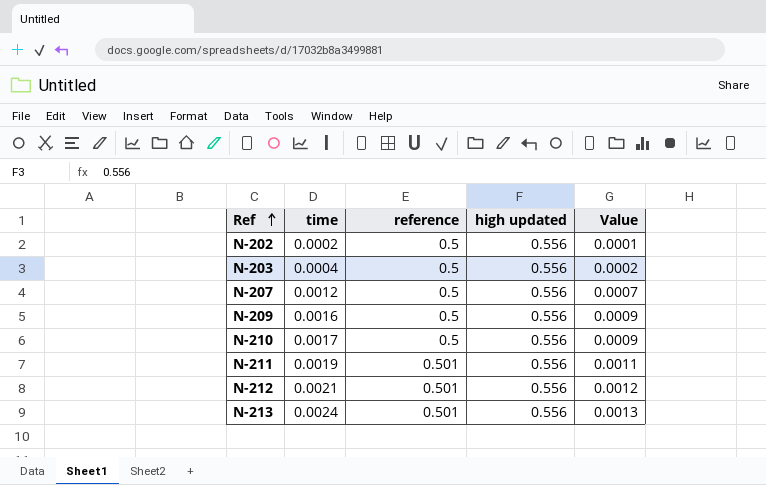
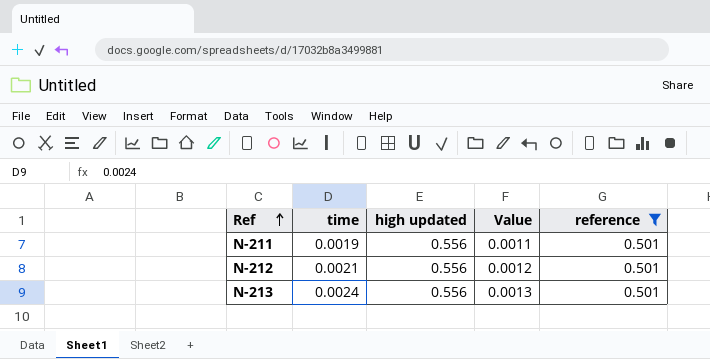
filter: none -> reference = 0.501
column reference | position: 3 -> 5

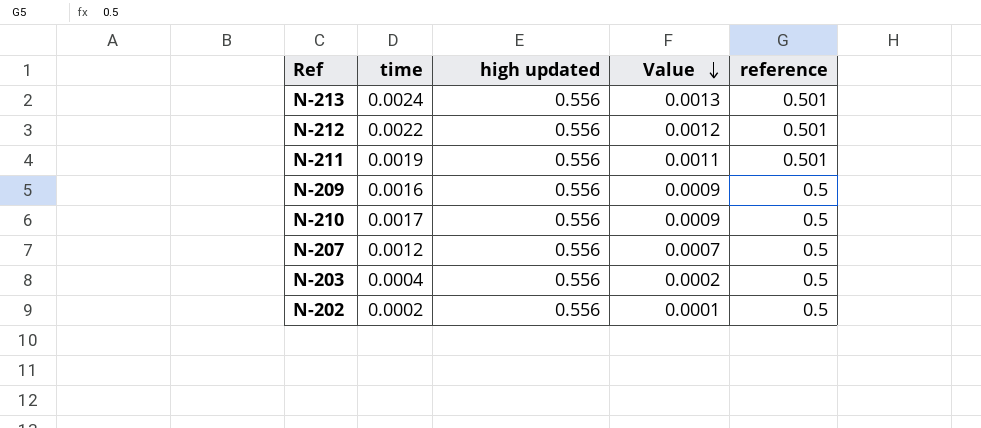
filter: reference = 0.501 -> none
row order: Ref ascending -> Value descending
N-212 | time: 0.0021 -> 0.0022

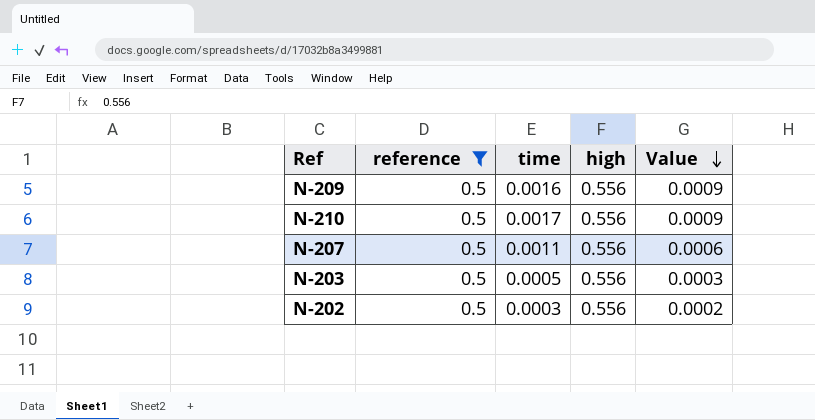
filter: none -> reference = 0.5
column reference | position: 5 -> 2
column name: high updated -> high
N-207 | time: 0.0012 -> 0.0011
N-207 | Value: 0.0007 -> 0.0006
N-203 | time: 0.0004 -> 0.0005
N-203 | Value: 0.0002 -> 0.0003
N-202 | time: 0.0002 -> 0.0003
N-202 | Value: 0.0001 -> 0.0002

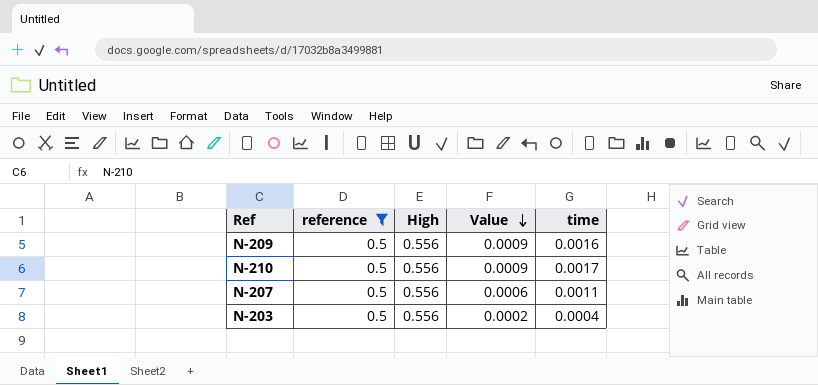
column name: high -> High
column time | position: 3 -> 5
row N-202: 0.5 | 0.0003 | 0.556 | 0.0002 -> none
N-203 | Value: 0.0003 -> 0.0002
N-203 | time: 0.0005 -> 0.0004

